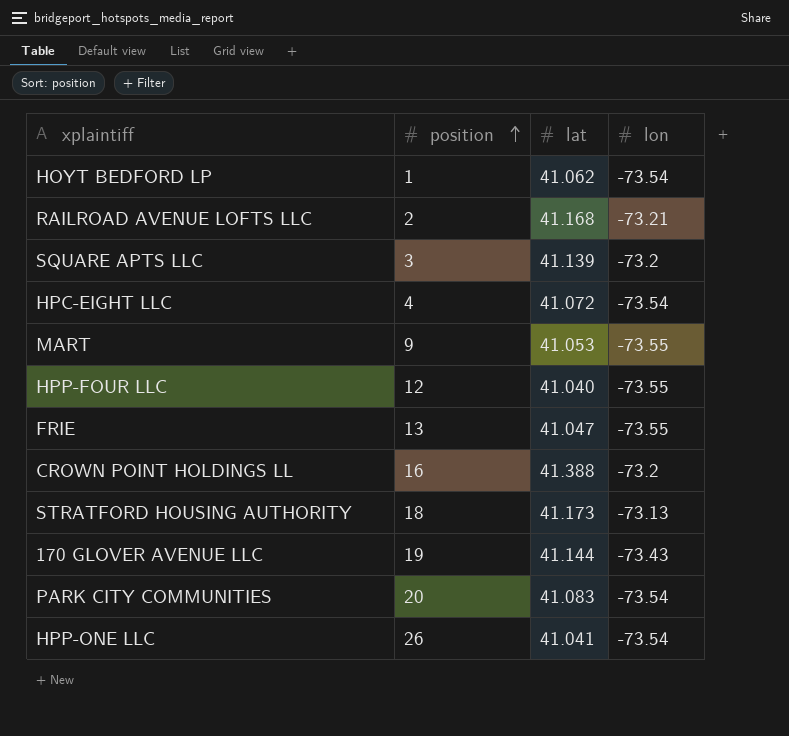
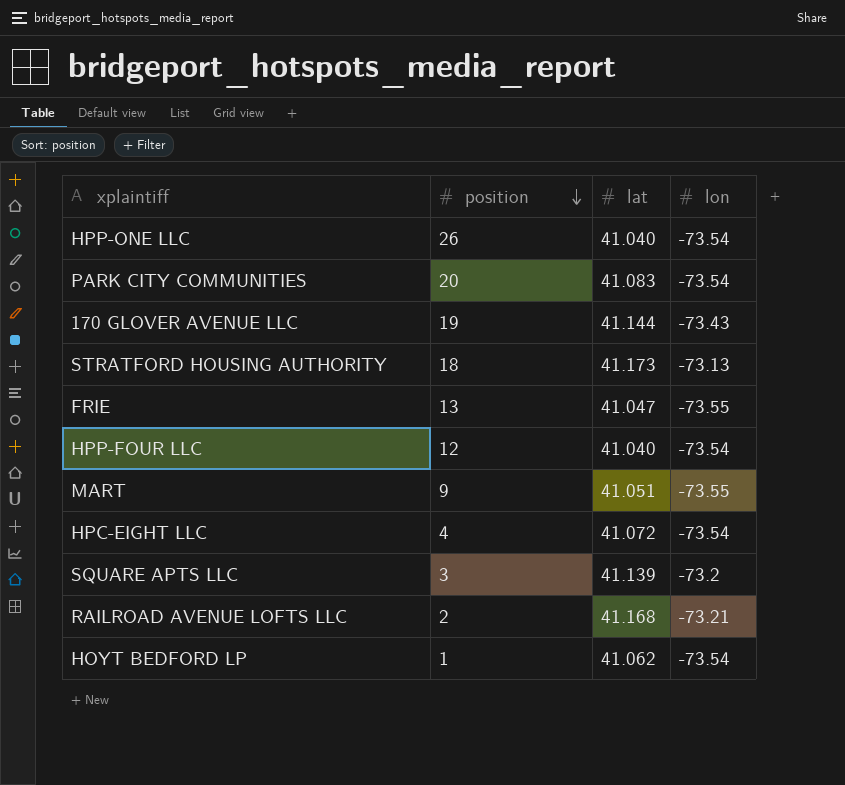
row order: position ascending -> position descending
row CROWN POINT HOLDINGS LL: 16 | 41.388 | -73.2 -> none
HPP-ONE LLC | lat: 41.041 -> 41.040
HPP-FOUR LLC | lon: -73.55 -> -73.54
MART | lat: 41.053 -> 41.051

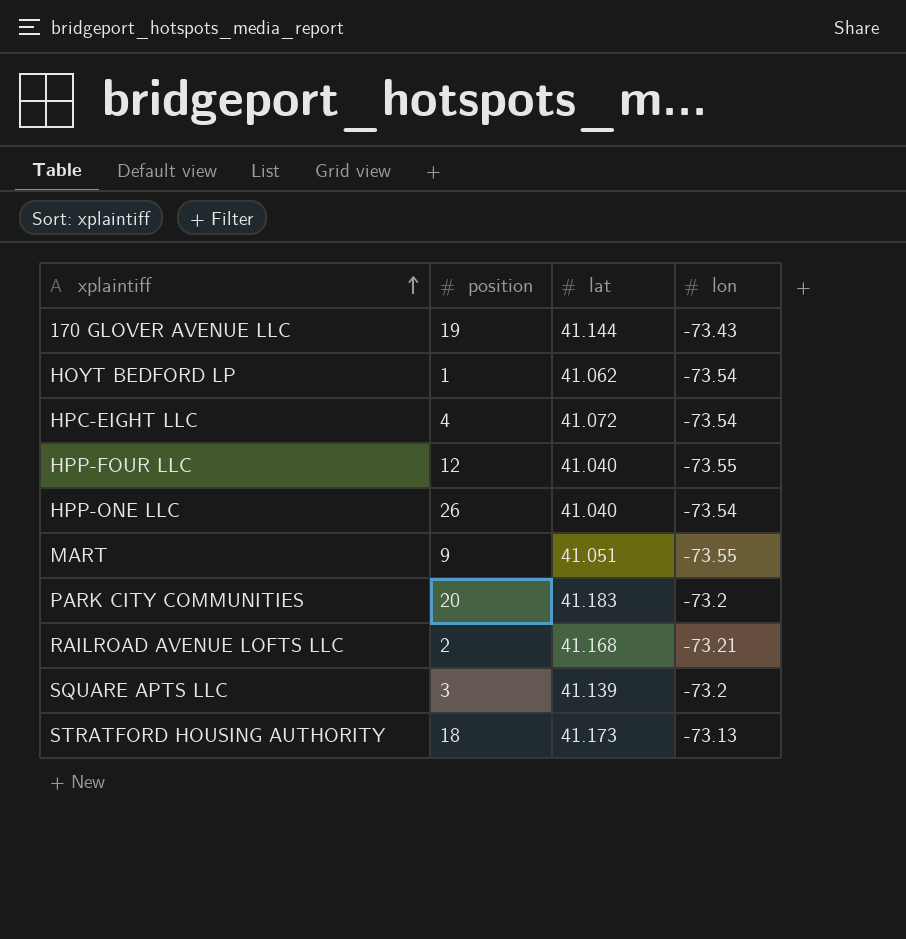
row order: position descending -> xplaintiff ascending
row FRIE: 13 | 41.047 | -73.55 -> none
HPP-FOUR LLC | lon: -73.54 -> -73.55
PARK CITY COMMUNITIES | lat: 41.083 -> 41.183
PARK CITY COMMUNITIES | lon: -73.54 -> -73.2

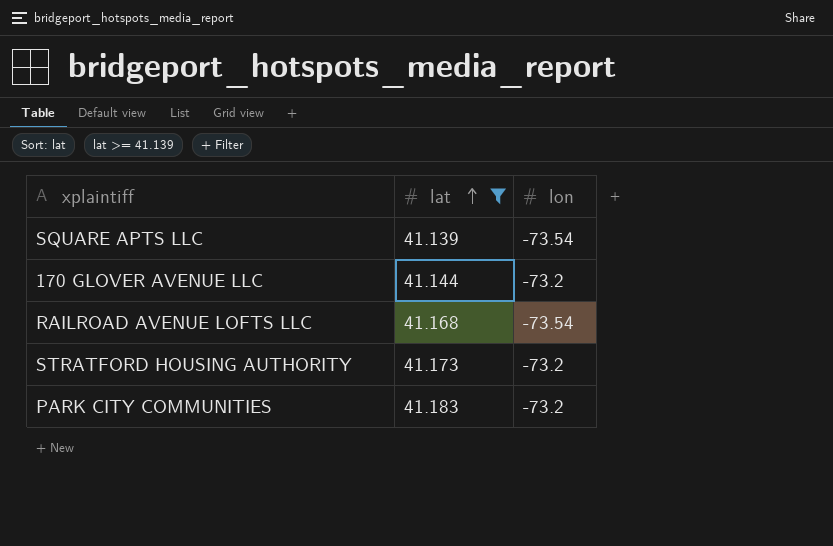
filter: none -> lat >= 41.139
row order: xplaintiff ascending -> lat ascending
column position | position: 2 -> none
SQUARE APTS LLC | lon: -73.2 -> -73.54
170 GLOVER AVENUE LLC | lon: -73.43 -> -73.2
RAILROAD AVENUE LOFTS LLC | lon: -73.21 -> -73.54
STRATFORD HOUSING AUTHORITY | lon: -73.13 -> -73.2

